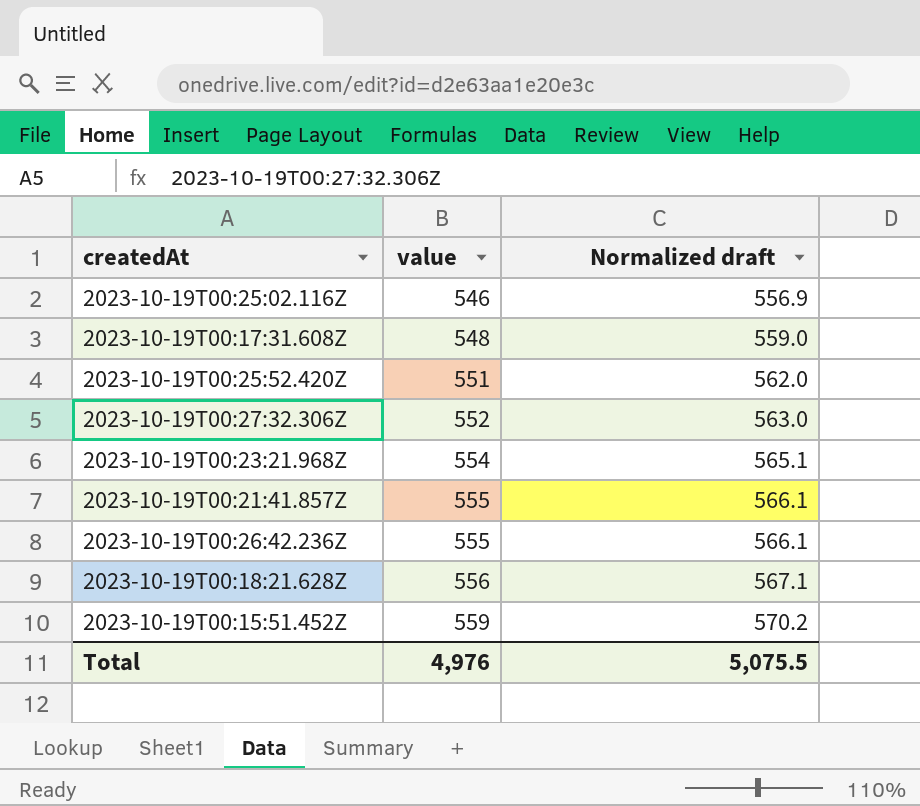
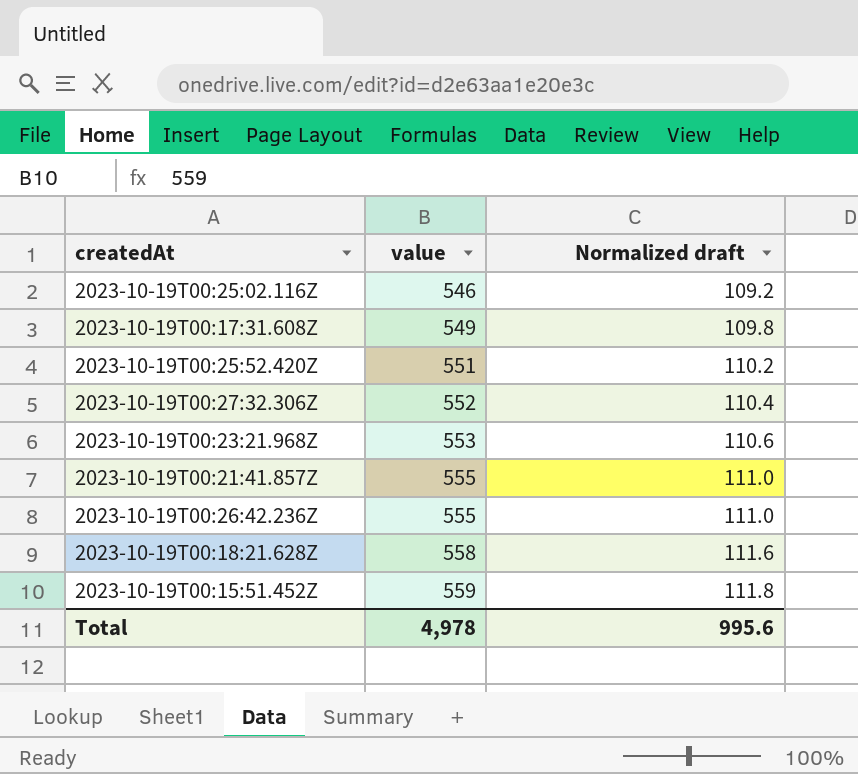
column Normalized draft | formula: [value] * 1.02 -> [value] * 0.2
2023-10-19T00:17:31.608Z | value: 548 -> 549
2023-10-19T00:23:21.968Z | value: 554 -> 553
2023-10-19T00:18:21.628Z | value: 556 -> 558
Total | value: 4,976 -> 4,978
Total | Normalized draft: 5,075.5 -> 995.6

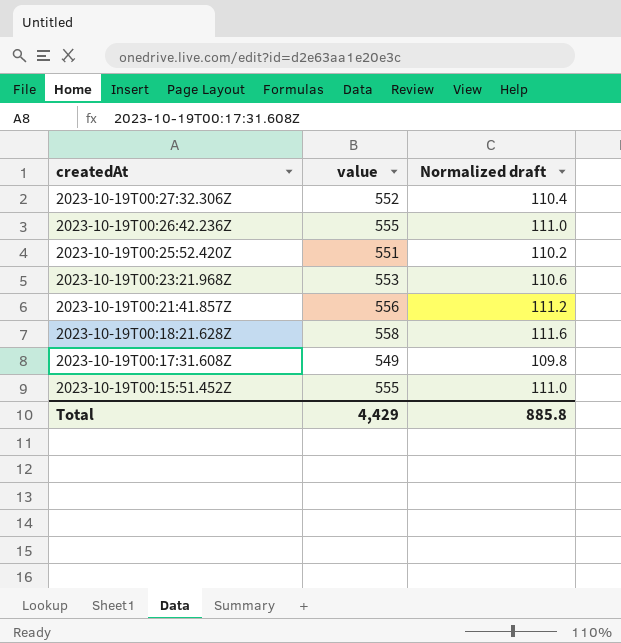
row order: value ascending -> createdAt descending
row 2023-10-19T00:25:02.116Z: 546 | 109.2 -> none
2023-10-19T00:21:41.857Z | value: 555 -> 556
2023-10-19T00:21:41.857Z | Normalized draft: 111.0 -> 111.2
2023-10-19T00:15:51.452Z | value: 559 -> 555
2023-10-19T00:15:51.452Z | Normalized draft: 111.8 -> 111.0
Total | value: 4,978 -> 4,429
Total | Normalized draft: 995.6 -> 885.8

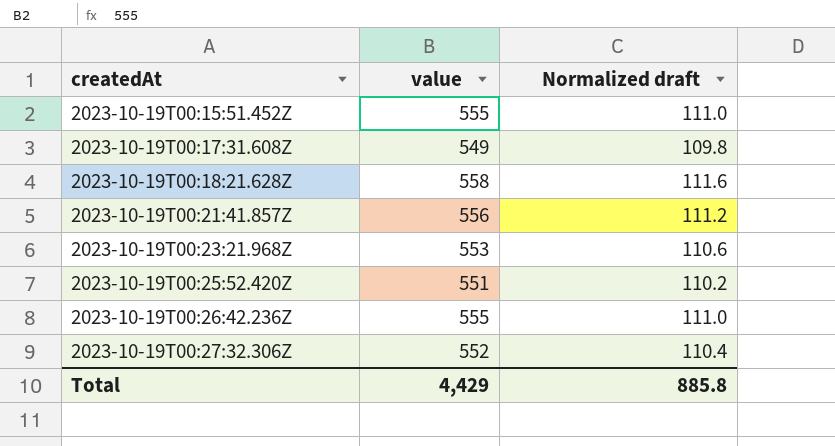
row order: createdAt descending -> createdAt ascending

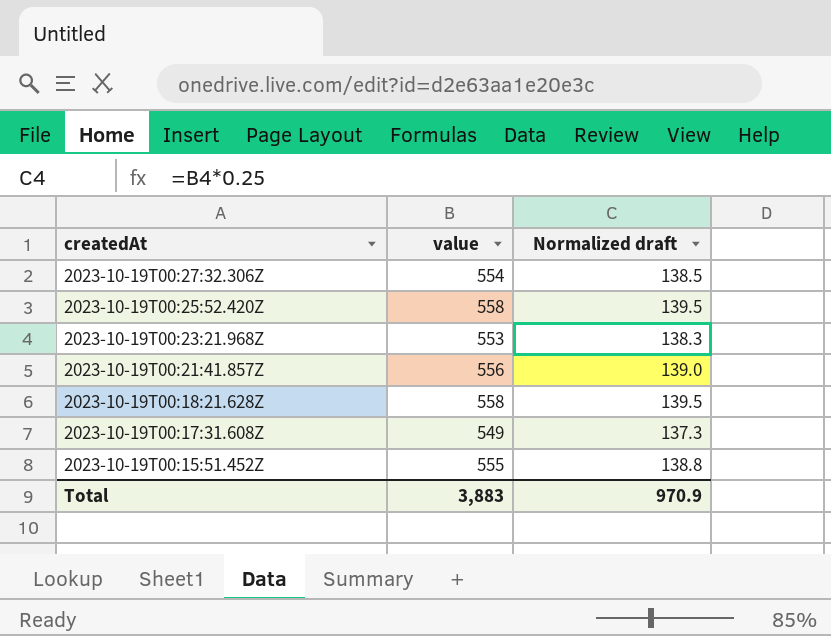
row order: createdAt ascending -> createdAt descending
column Normalized draft | formula: [value] * 0.2 -> [value] * 0.25
row 2023-10-19T00:26:42.236Z: 555 | 111.0 -> none
2023-10-19T00:27:32.306Z | value: 552 -> 554
2023-10-19T00:25:52.420Z | value: 551 -> 558
Total | value: 4,429 -> 3,883
Total | Normalized draft: 885.8 -> 970.9

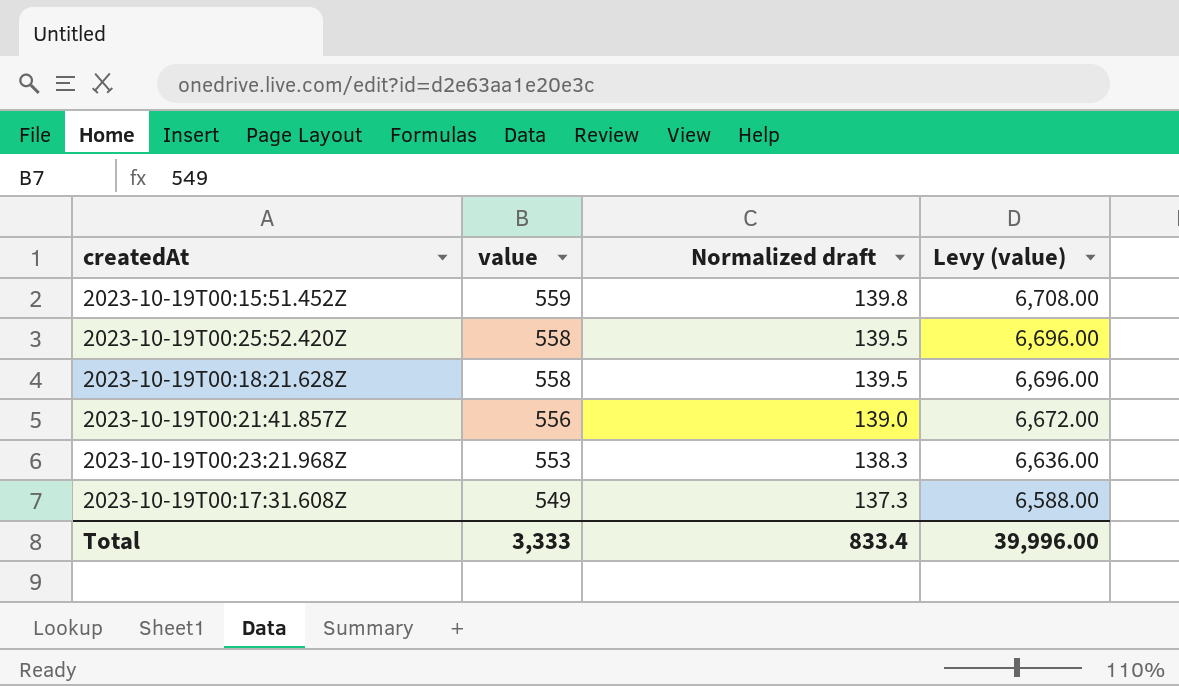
row order: createdAt descending -> value descending
column Levy (value) | formula: none -> [value] * 12
row 2023-10-19T00:27:32.306Z: 554 | 138.5 -> none
2023-10-19T00:15:51.452Z | value: 555 -> 559
2023-10-19T00:15:51.452Z | Normalized draft: 138.8 -> 139.8
Total | value: 3,883 -> 3,333
Total | Normalized draft: 970.9 -> 833.4

